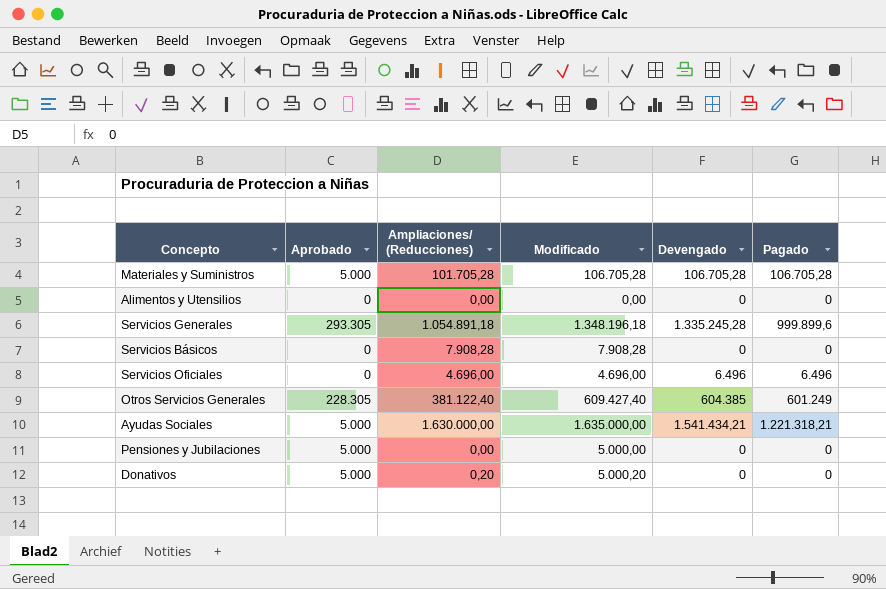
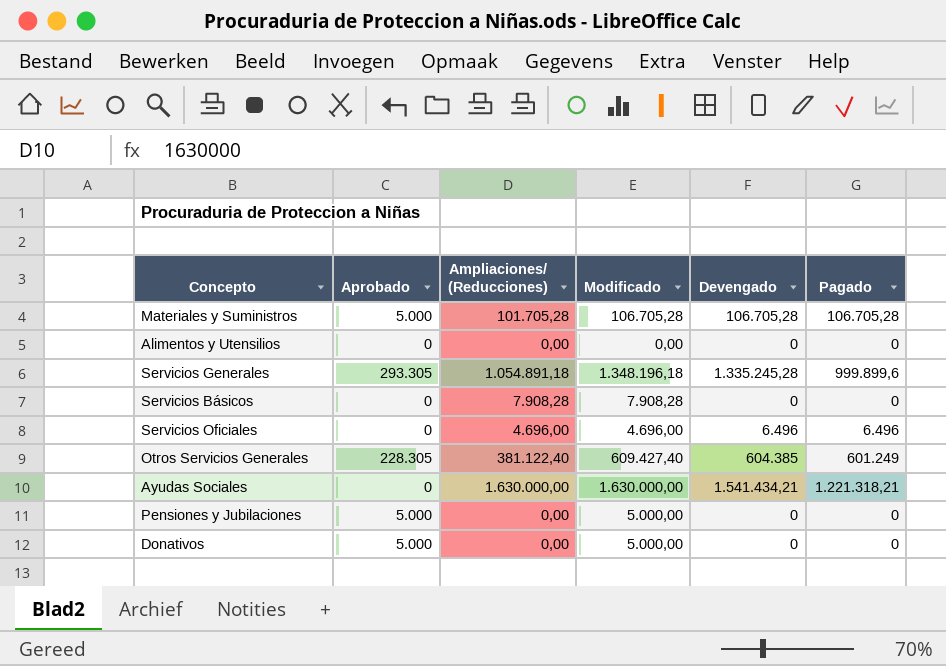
Ayudas Sociales | Aprobado: 5.000 -> 0
Ayudas Sociales | Modificado: 1.635.000,00 -> 1.630.000,00
Donativos | Ampliaciones/ (Reducciones): 0,20 -> 0,00
Donativos | Modificado: 5.000,20 -> 5.000,00

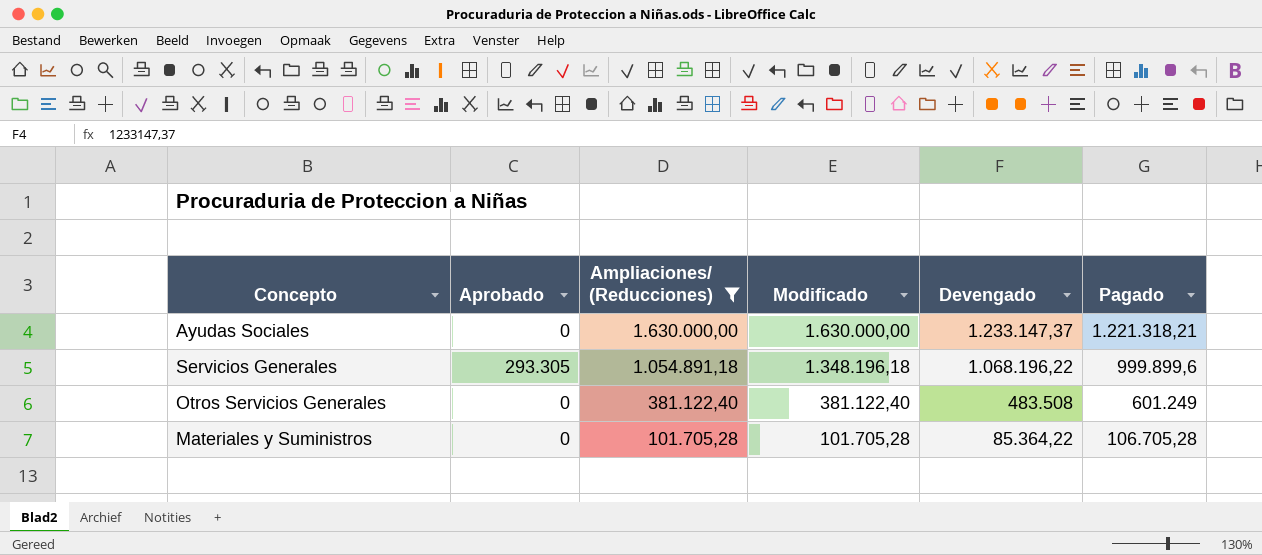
filter: none -> Ampliaciones/ (Reducciones) >= 101.705,28
row order: none -> Ampliaciones/ (Reducciones) descending
Ayudas Sociales | Devengado: 1.541.434,21 -> 1.233.147,37
Servicios Generales | Devengado: 1.335.245,28 -> 1.068.196,22
Otros Servicios Generales | Aprobado: 228.305 -> 0
Otros Servicios Generales | Modificado: 609.427,40 -> 381.122,40
Otros Servicios Generales | Devengado: 604.385 -> 483.508
Materiales y Suministros | Aprobado: 5.000 -> 0
Materiales y Suministros | Modificado: 106.705,28 -> 101.705,28
Materiales y Suministros | Devengado: 106.705,28 -> 85.364,22

